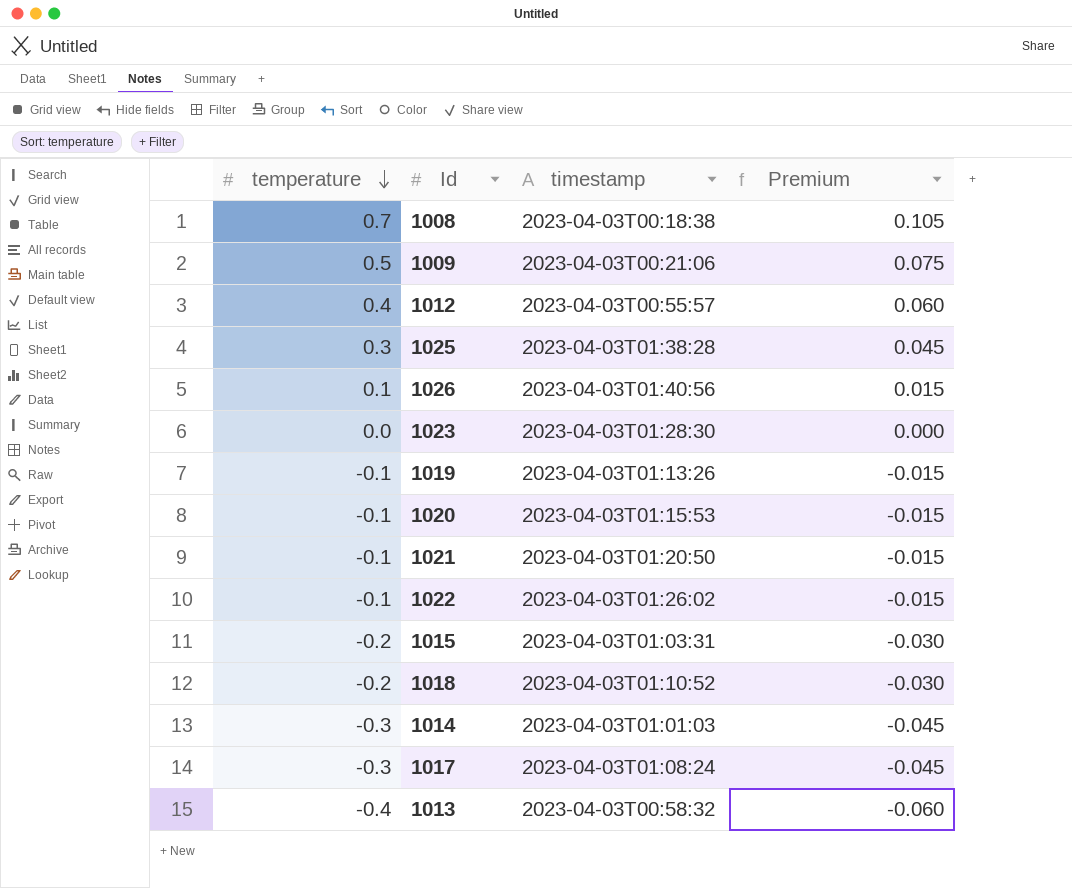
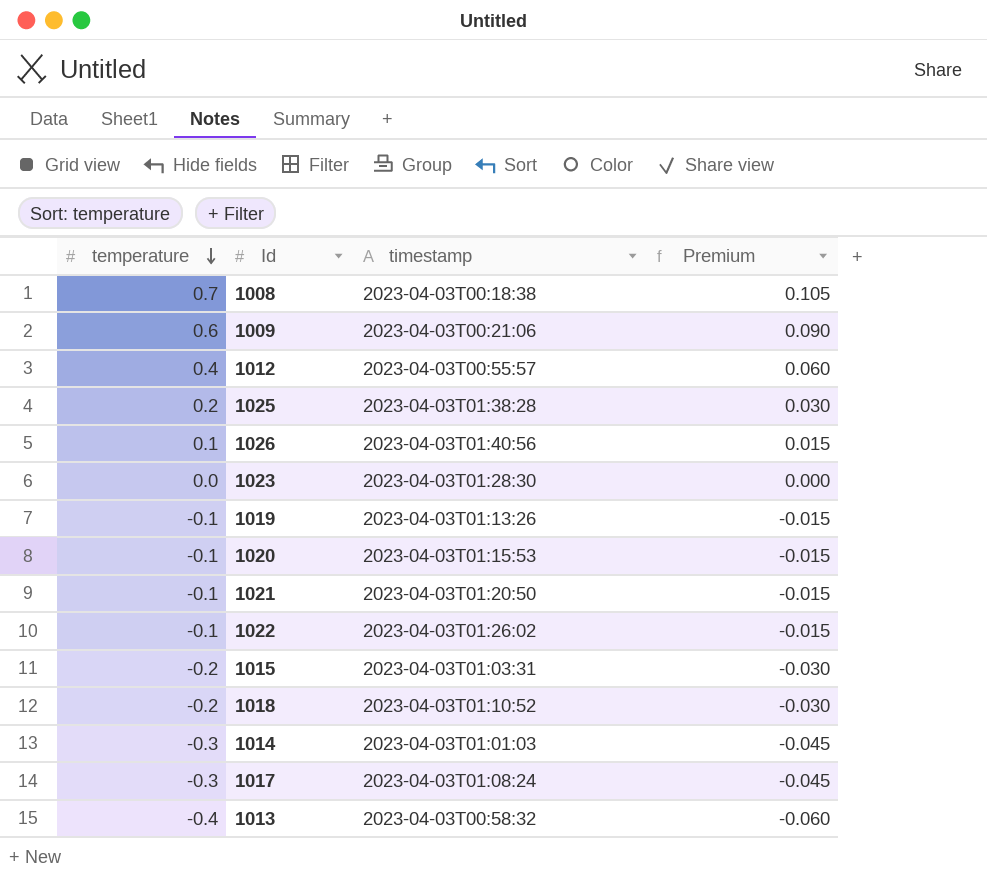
1009 | temperature: 0.5 -> 0.6
1009 | Premium: 0.075 -> 0.090
1025 | temperature: 0.3 -> 0.2
1025 | Premium: 0.045 -> 0.030

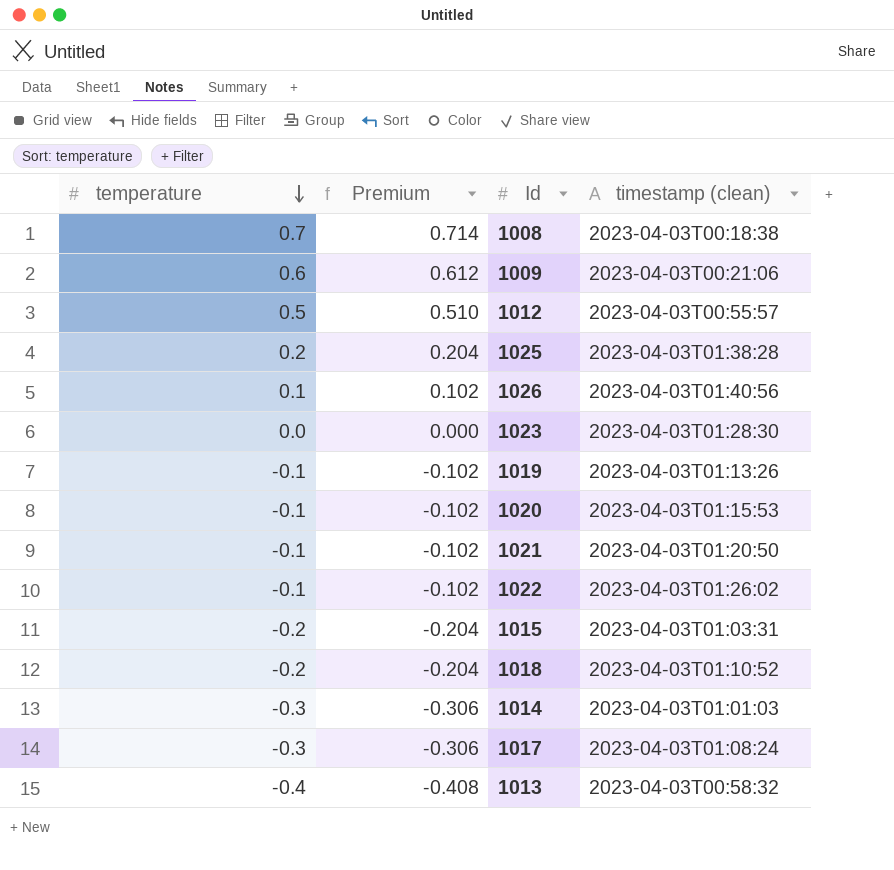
column Premium | formula: [temperature] * 0.15 -> [temperature] * 1.02
column Premium | position: 4 -> 2
column name: timestamp -> timestamp (clean)
1012 | temperature: 0.4 -> 0.5

